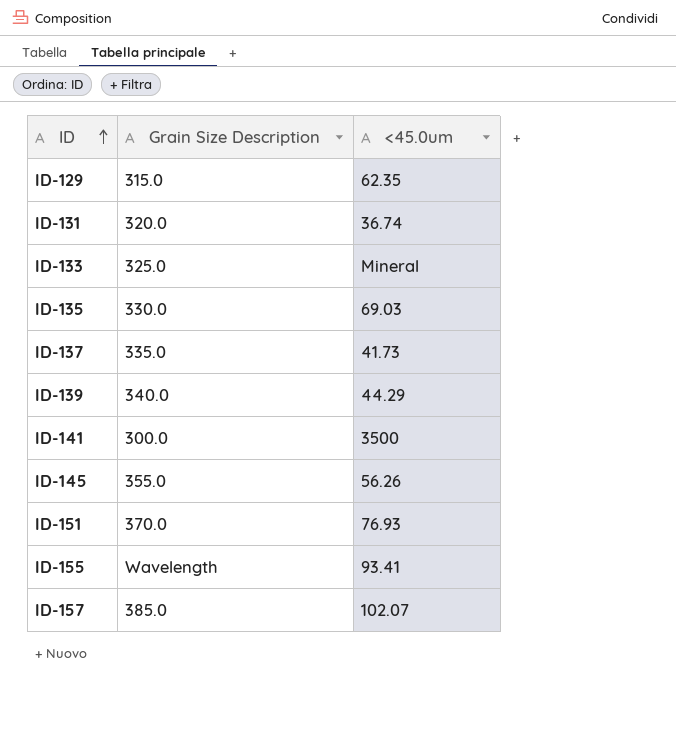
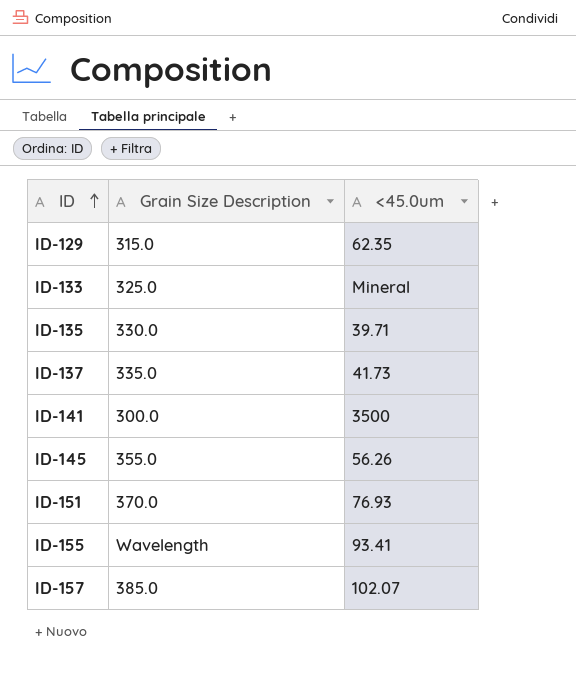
row ID-131: 320.0 | 36.74 -> none
row ID-139: 340.0 | 44.29 -> none
ID-135 | <45.0um: 69.03 -> 39.71

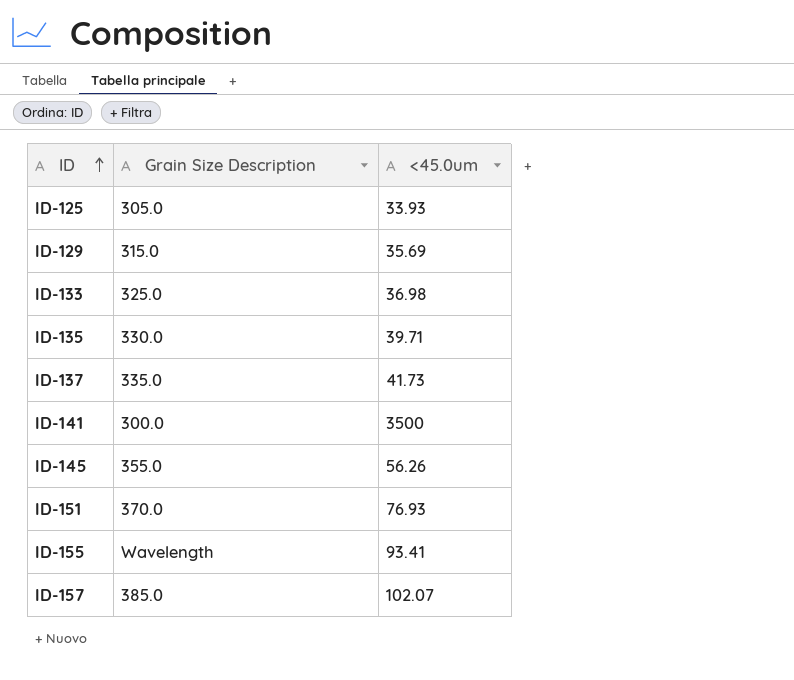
row ID-125: none -> 305.0 | 33.93
ID-129 | <45.0um: 62.35 -> 35.69
ID-133 | <45.0um: Mineral -> 36.98

